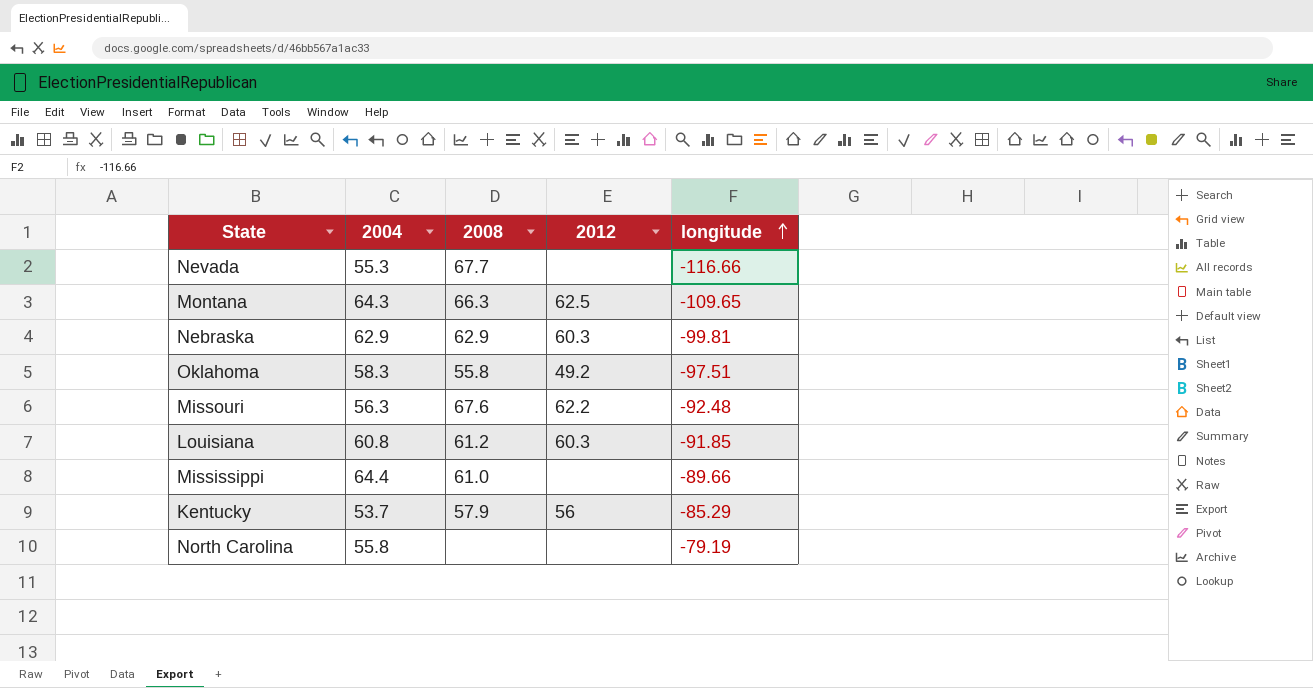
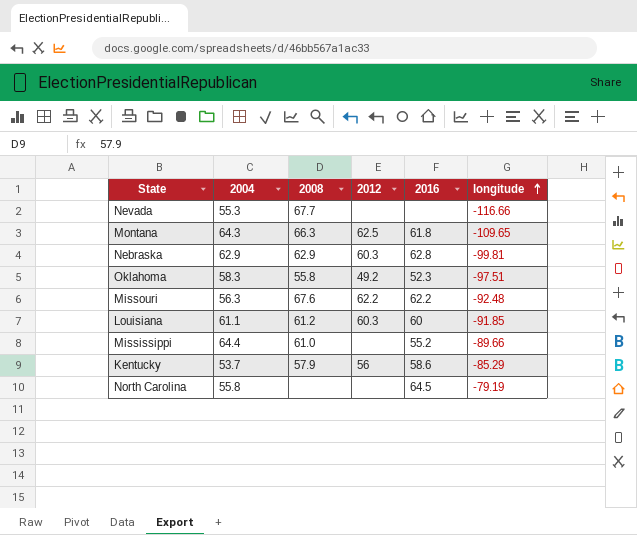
column 2016 | position: none -> 5
Louisiana | 2004: 60.8 -> 61.1

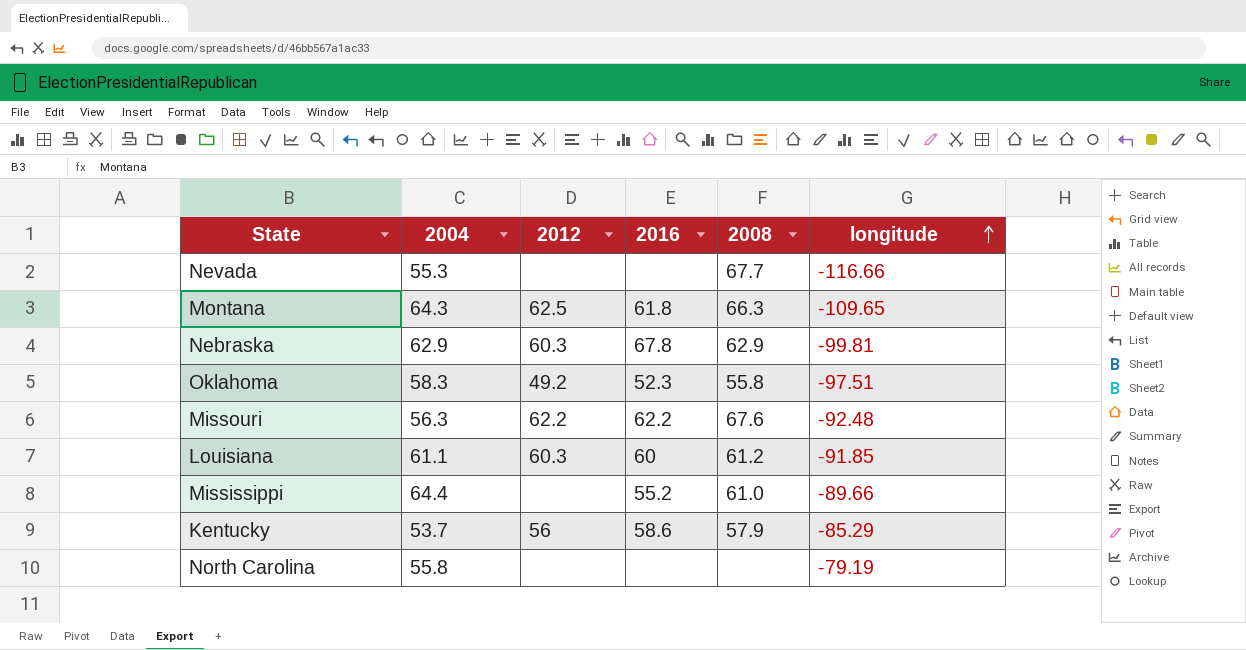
column 2008 | position: 3 -> 5
Nebraska | 2016: 62.8 -> 67.8
North Carolina | 2016: 64.5 -> none

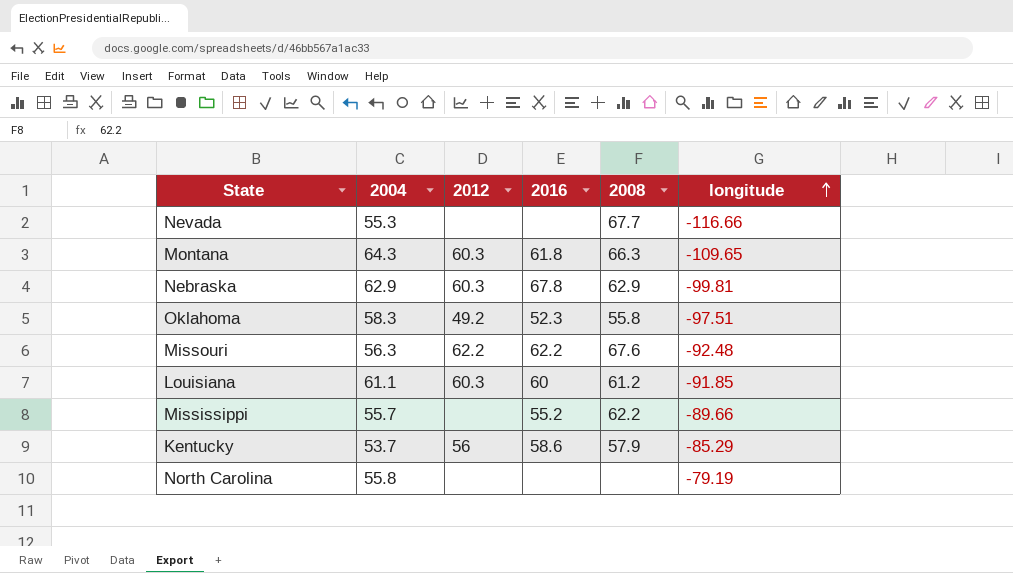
Montana | 2012: 62.5 -> 60.3
Mississippi | 2004: 64.4 -> 55.7
Mississippi | 2008: 61.0 -> 62.2

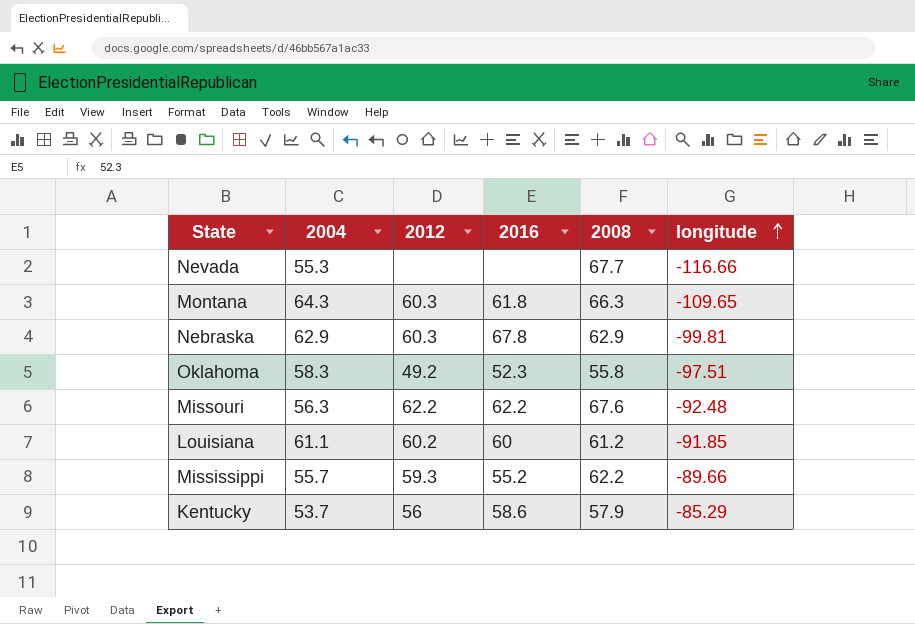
row North Carolina: 55.8 | none | none | none | -79.19 -> none
Louisiana | 2012: 60.3 -> 60.2
Mississippi | 2012: none -> 59.3

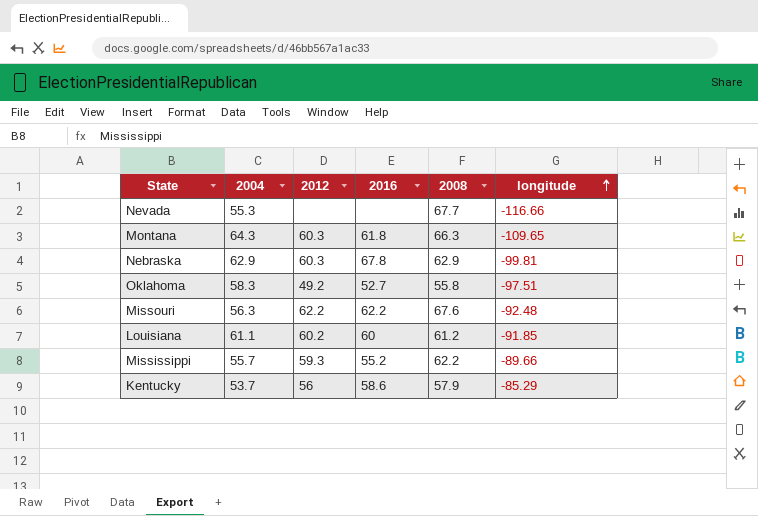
Oklahoma | 2016: 52.3 -> 52.7

